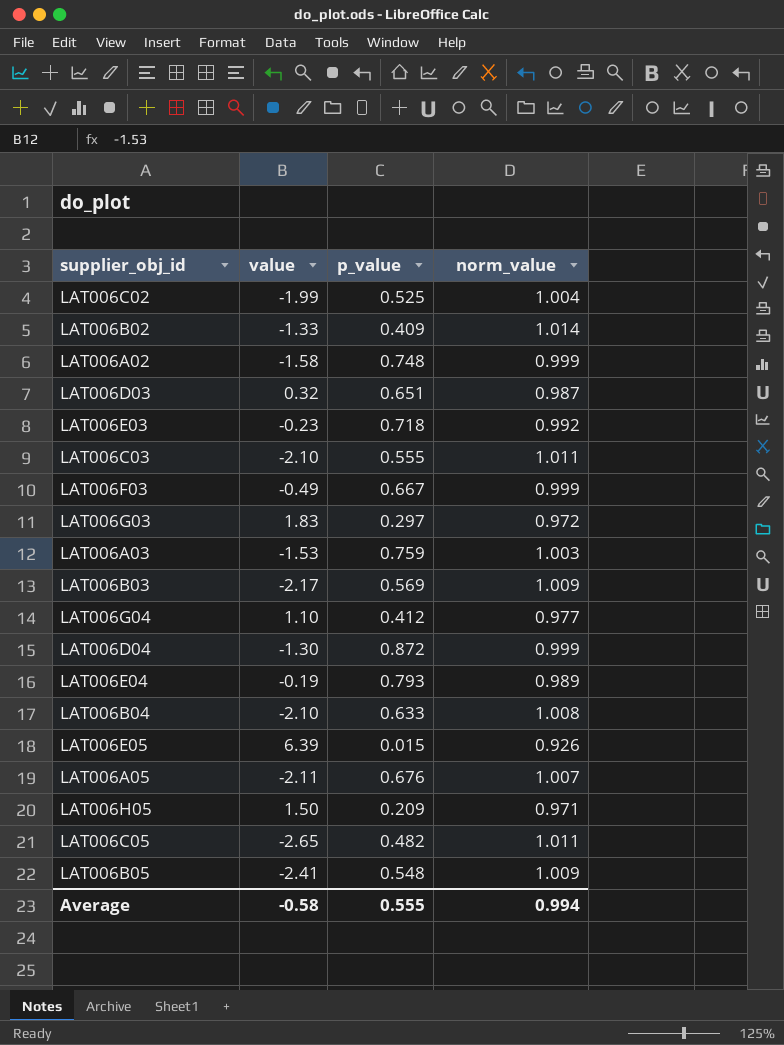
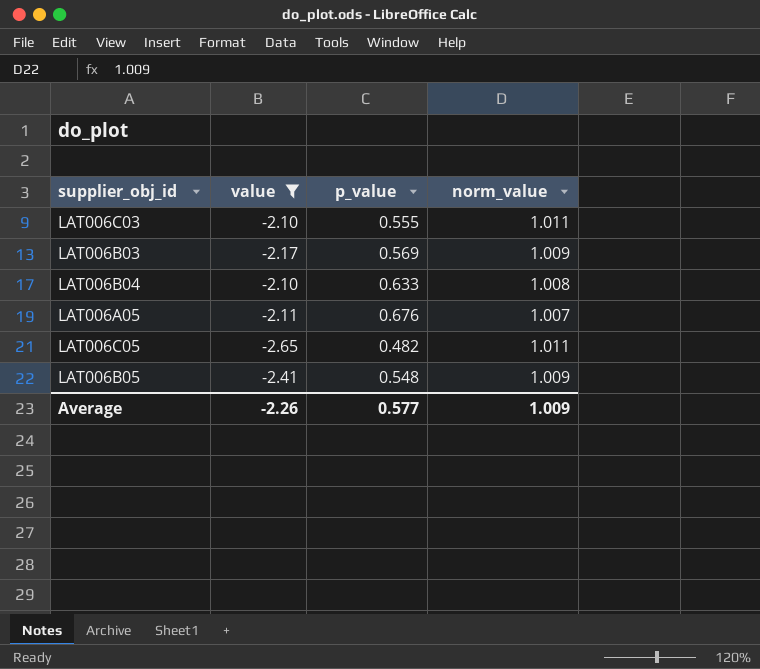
filter: none -> value <= -2.10
Average | value: -0.58 -> -2.26
Average | p_value: 0.555 -> 0.577
Average | norm_value: 0.994 -> 1.009

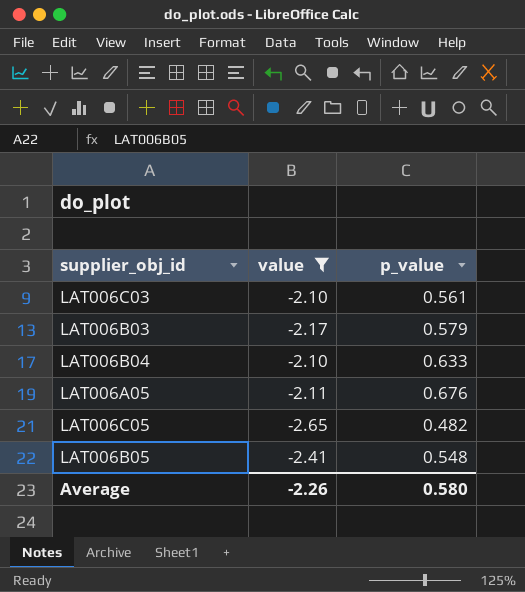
column norm_value | position: 4 -> none
LAT006C03 | p_value: 0.555 -> 0.561
LAT006B03 | p_value: 0.569 -> 0.579
Average | p_value: 0.577 -> 0.580

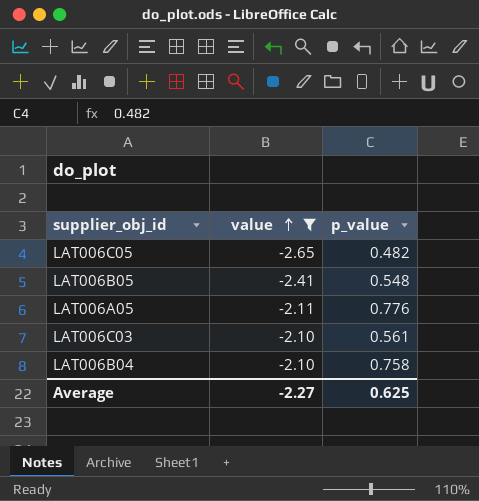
row order: none -> value ascending
row LAT006B03: -2.17 | 0.579 -> none
LAT006A05 | p_value: 0.676 -> 0.776
LAT006B04 | p_value: 0.633 -> 0.758
Average | value: -2.26 -> -2.27
Average | p_value: 0.580 -> 0.625

